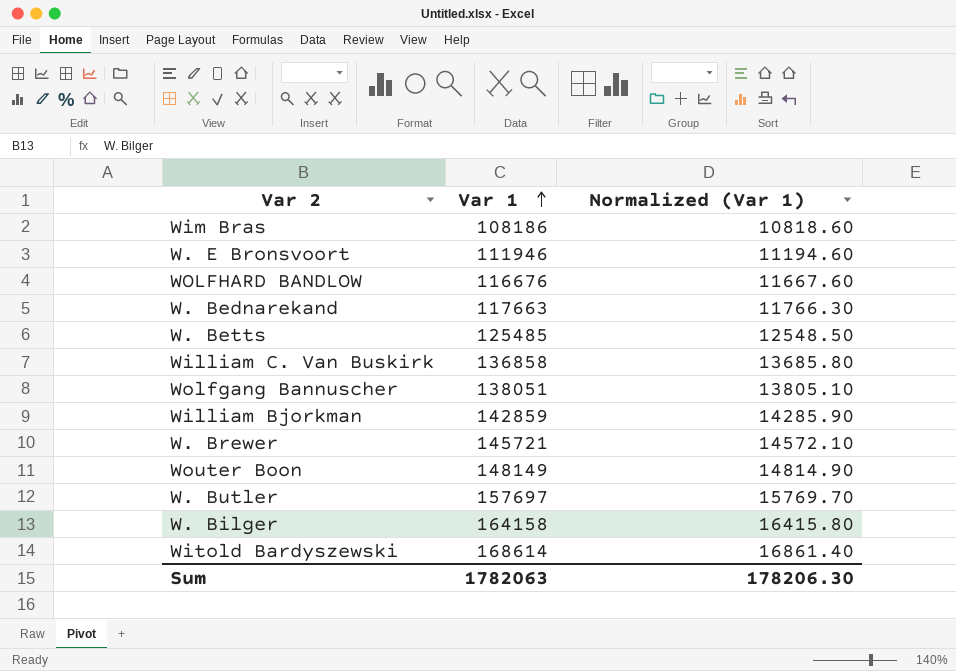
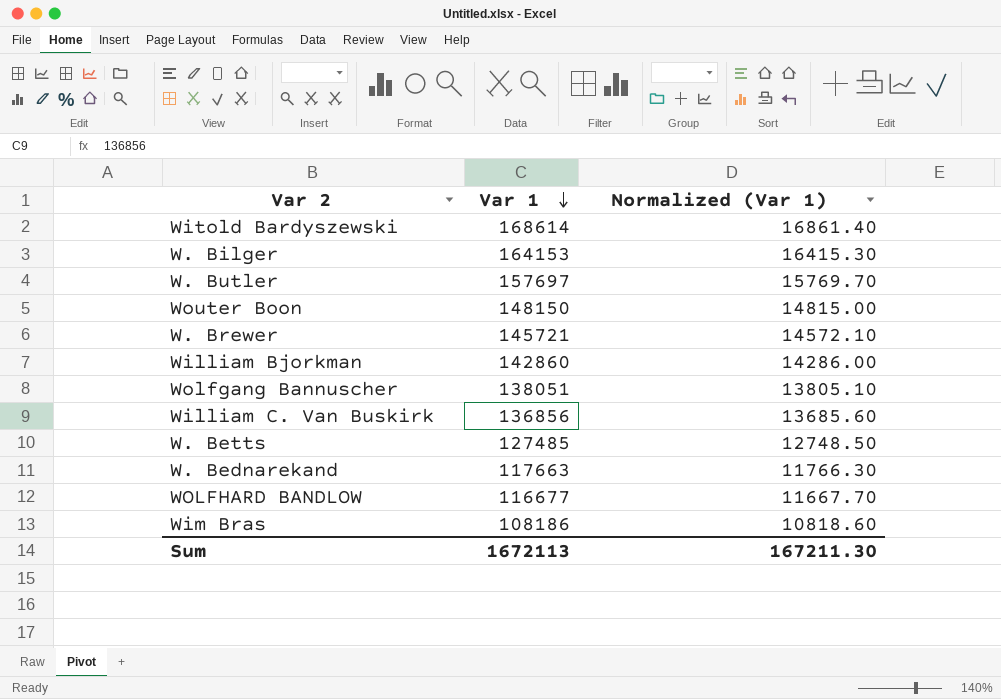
row order: Var 1 ascending -> Var 1 descending
row W. E Bronsvoort: 111946 | 11194.60 -> none
W. Bilger | Var 1: 164158 -> 164153
W. Bilger | Normalized (Var 1): 16415.80 -> 16415.30
Wouter Boon | Var 1: 148149 -> 148150
Wouter Boon | Normalized (Var 1): 14814.90 -> 14815.00
William Bjorkman | Var 1: 142859 -> 142860
William Bjorkman | Normalized (Var 1): 14285.90 -> 14286.00
William C. Van Buskirk | Var 1: 136858 -> 136856
William C. Van Buskirk | Normalized (Var 1): 13685.80 -> 13685.60
W. Betts | Var 1: 125485 -> 127485
W. Betts | Normalized (Var 1): 12548.50 -> 12748.50
WOLFHARD BANDLOW | Var 1: 116676 -> 116677
WOLFHARD BANDLOW | Normalized (Var 1): 11667.60 -> 11667.70
Sum | Var 1: 1782063 -> 1672113
Sum | Normalized (Var 1): 178206.30 -> 167211.30

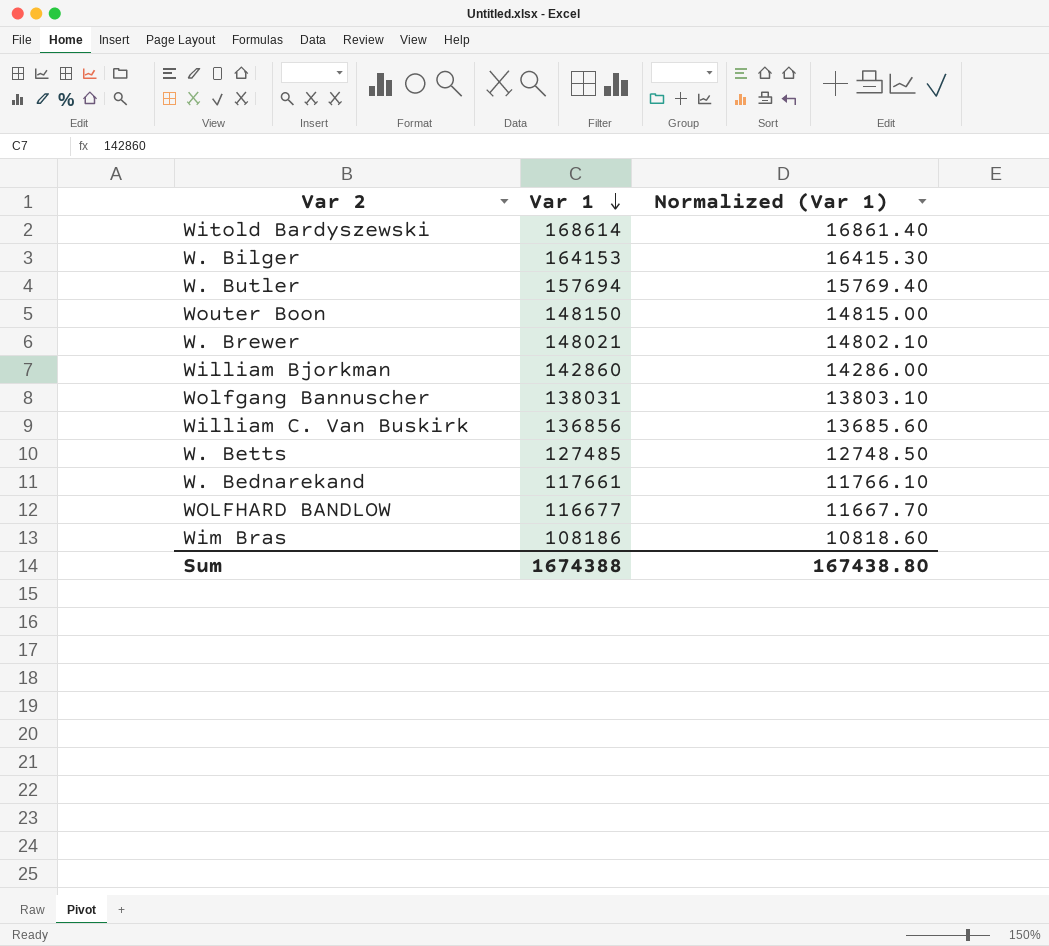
W. Butler | Var 1: 157697 -> 157694
W. Butler | Normalized (Var 1): 15769.70 -> 15769.40
W. Brewer | Var 1: 145721 -> 148021
W. Brewer | Normalized (Var 1): 14572.10 -> 14802.10
Wolfgang Bannuscher | Var 1: 138051 -> 138031
Wolfgang Bannuscher | Normalized (Var 1): 13805.10 -> 13803.10
W. Bednarekand | Var 1: 117663 -> 117661
W. Bednarekand | Normalized (Var 1): 11766.30 -> 11766.10
Sum | Var 1: 1672113 -> 1674388
Sum | Normalized (Var 1): 167211.30 -> 167438.80

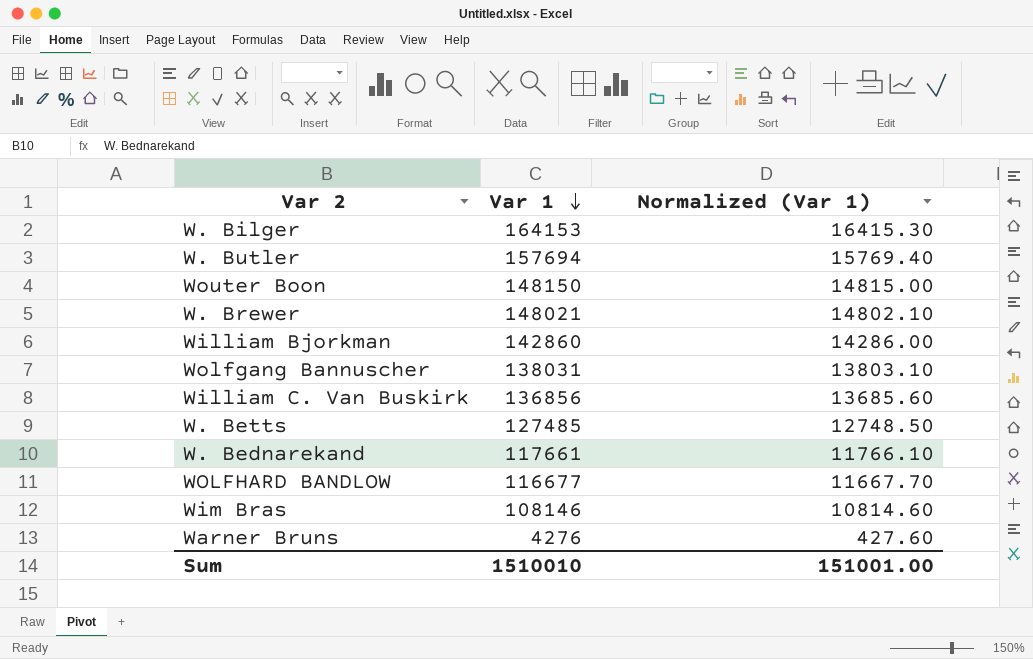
row Witold Bardyszewski: 168614 | 16861.40 -> none
Wim Bras | Var 1: 108186 -> 108146
Wim Bras | Normalized (Var 1): 10818.60 -> 10814.60
row Warner Bruns: none -> 4276 | 427.60
Sum | Var 1: 1674388 -> 1510010
Sum | Normalized (Var 1): 167438.80 -> 151001.00

